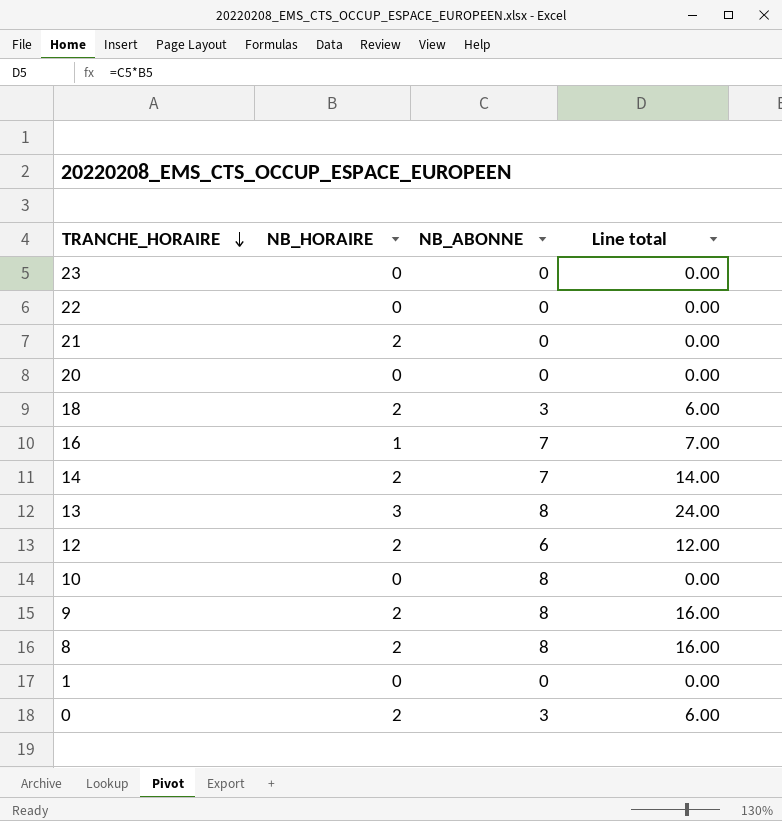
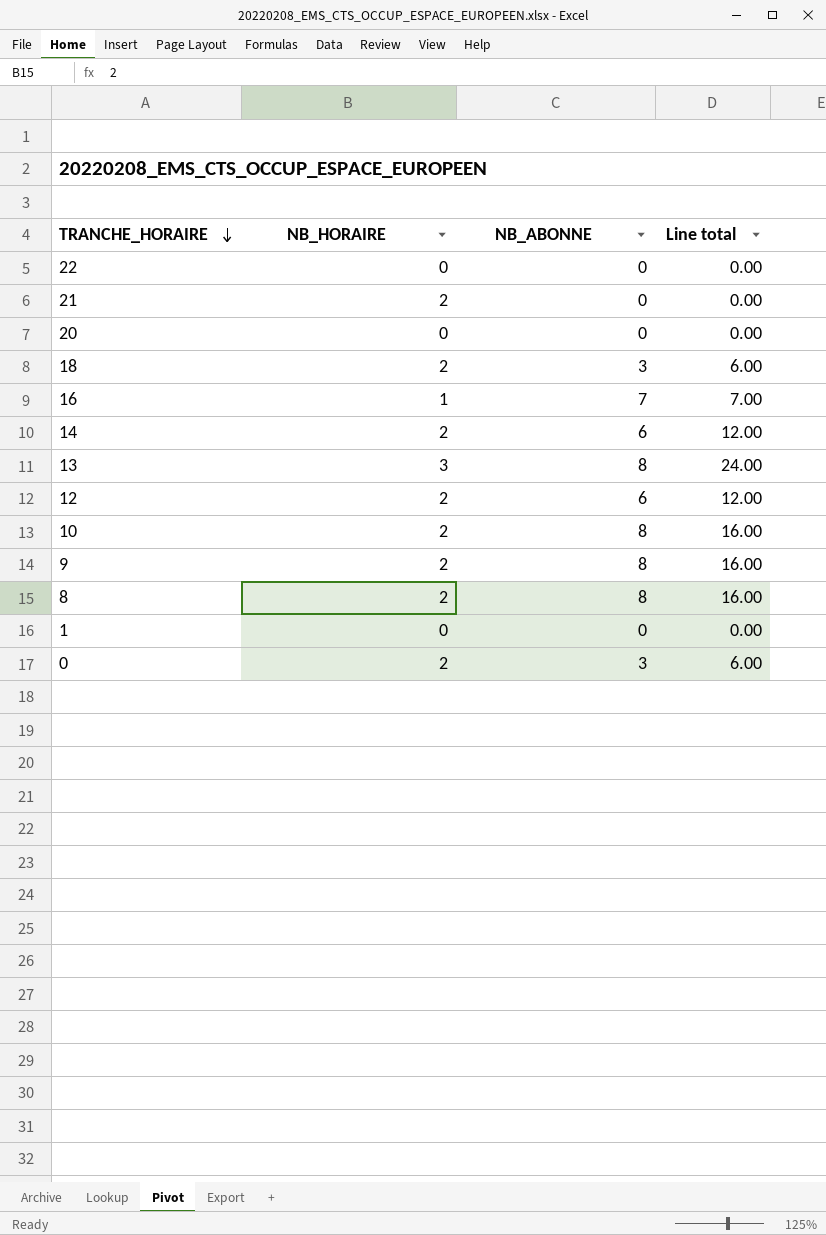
row 23: 0 | 0 | 0.00 -> none
14 | NB_ABONNE: 7 -> 6
14 | Line total: 14.00 -> 12.00
10 | NB_HORAIRE: 0 -> 2
10 | Line total: 0.00 -> 16.00

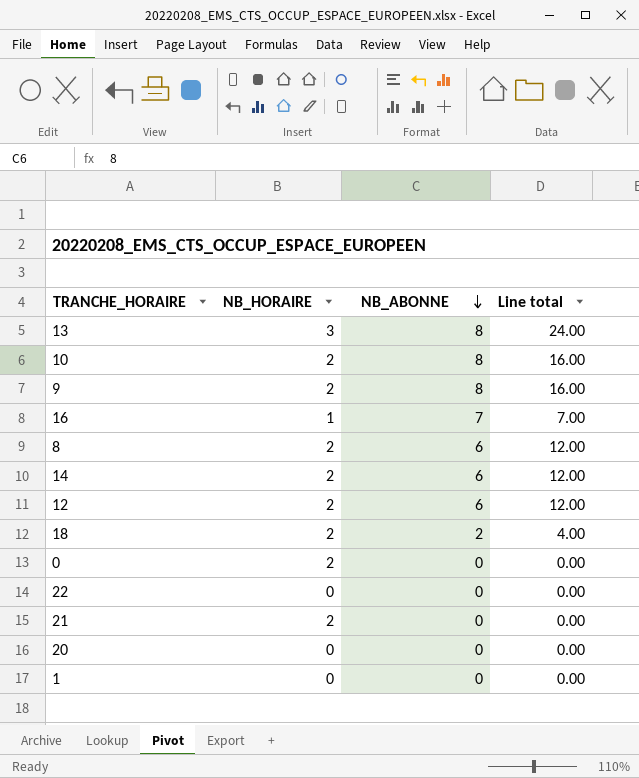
row order: TRANCHE_HORAIRE descending -> NB_ABONNE descending
8 | NB_ABONNE: 8 -> 6
8 | Line total: 16.00 -> 12.00
18 | NB_ABONNE: 3 -> 2
18 | Line total: 6.00 -> 4.00
0 | NB_ABONNE: 3 -> 0
0 | Line total: 6.00 -> 0.00

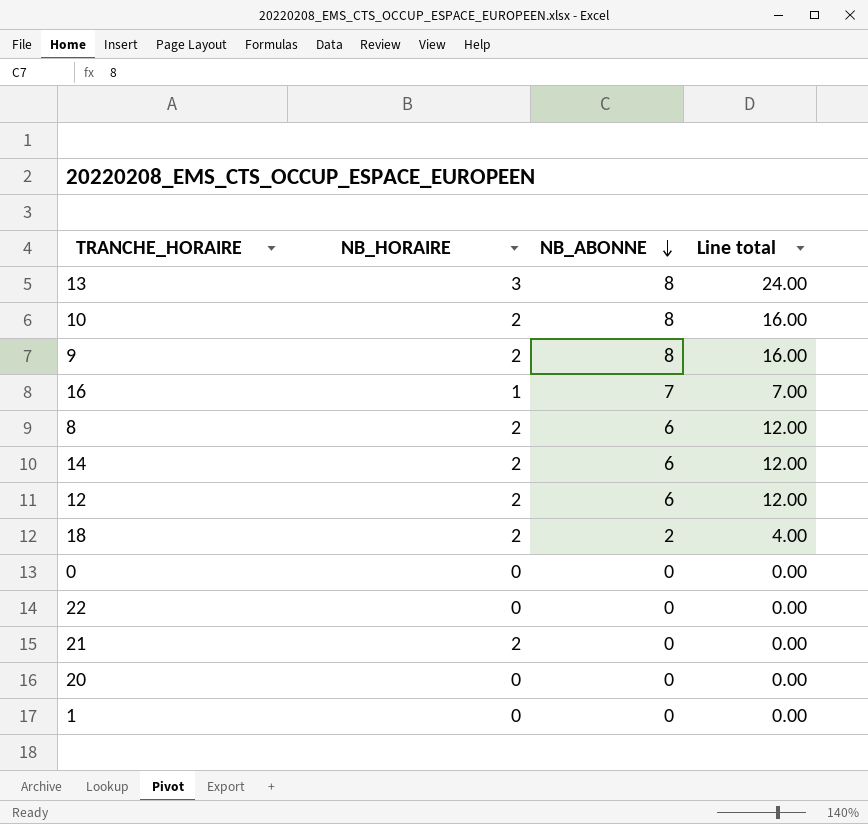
0 | NB_HORAIRE: 2 -> 0

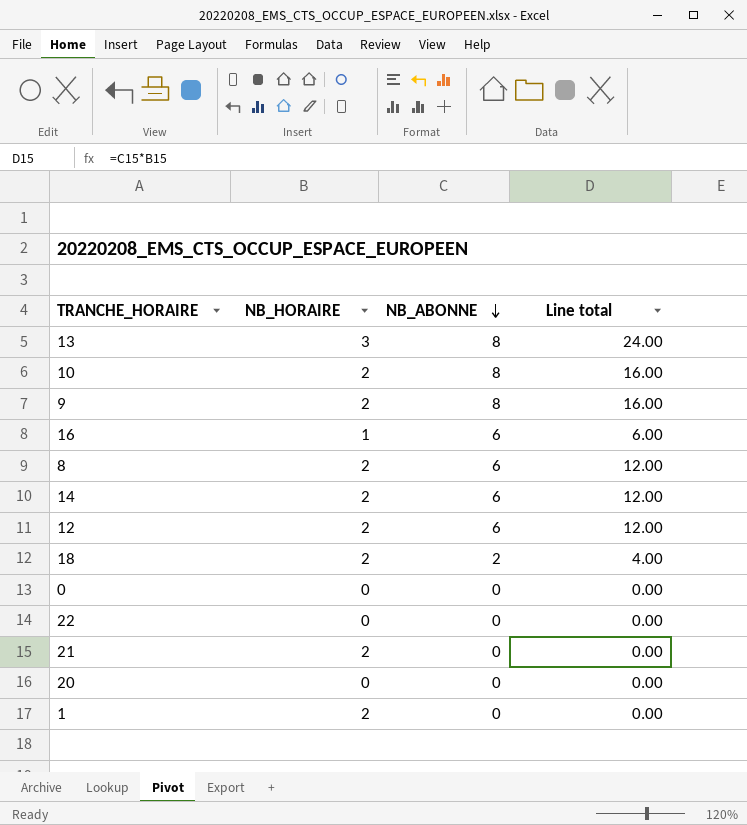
16 | NB_ABONNE: 7 -> 6
16 | Line total: 7.00 -> 6.00
1 | NB_HORAIRE: 0 -> 2

